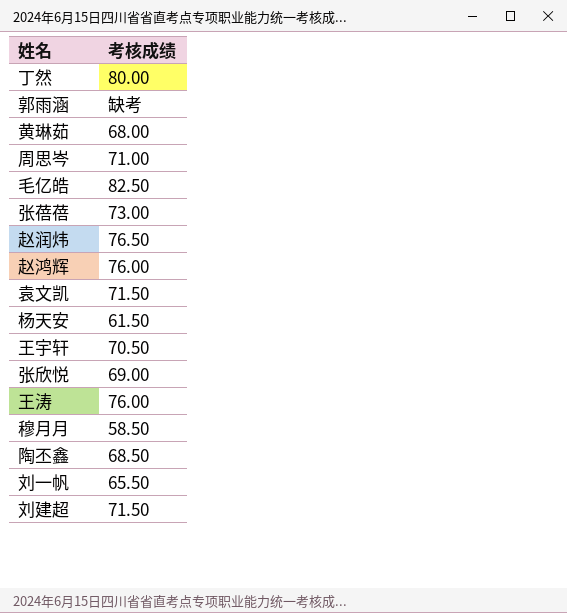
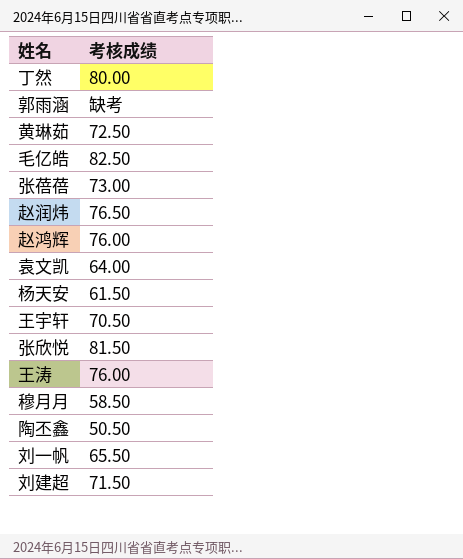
row 周思岑: 71.00 -> none
黄琳茹 | 考核成绩: 68.00 -> 72.50
袁文凯 | 考核成绩: 71.50 -> 64.00
张欣悦 | 考核成绩: 69.00 -> 81.50
陶丕鑫 | 考核成绩: 68.50 -> 50.50

